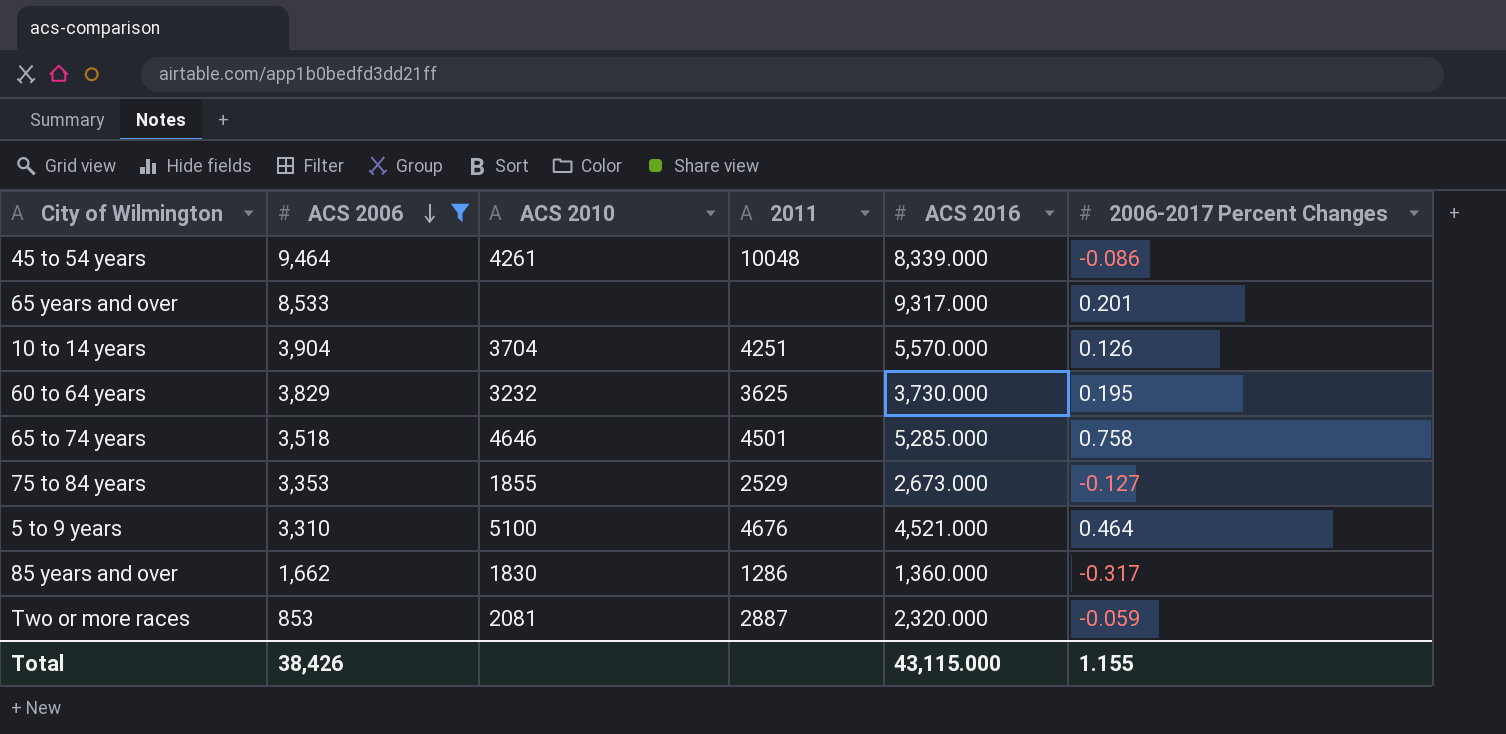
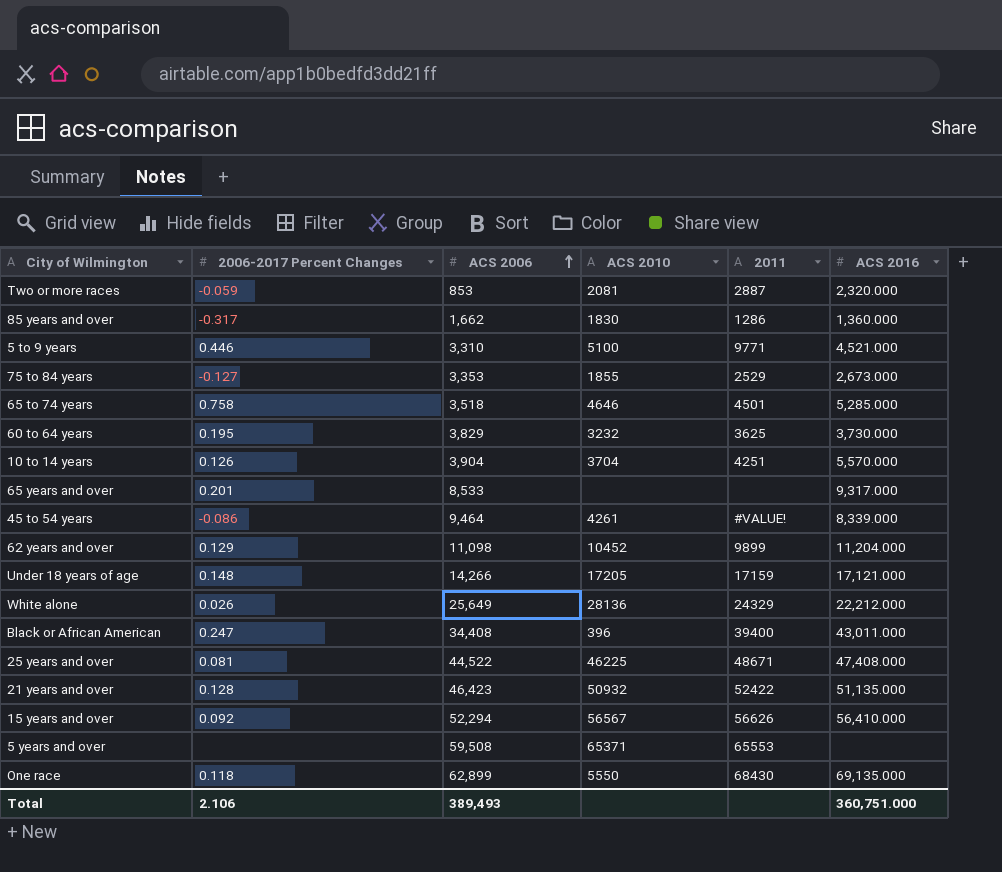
filter: ACS 2006 <= 9,464 -> none
row order: ACS 2006 descending -> ACS 2006 ascending
column 2006-2017 Percent Changes | position: 6 -> 2
5 to 9 years | 2006-2017 Percent Changes: 0.464 -> 0.446
5 to 9 years | 2011: 4676 -> 9771
45 to 54 years | 2011: 10048 -> #VALUE!
Total | 2006-2017 Percent Changes: 1.155 -> 2.106
Total | ACS 2006: 38,426 -> 389,493
Total | ACS 2016: 43,115.000 -> 360,751.000

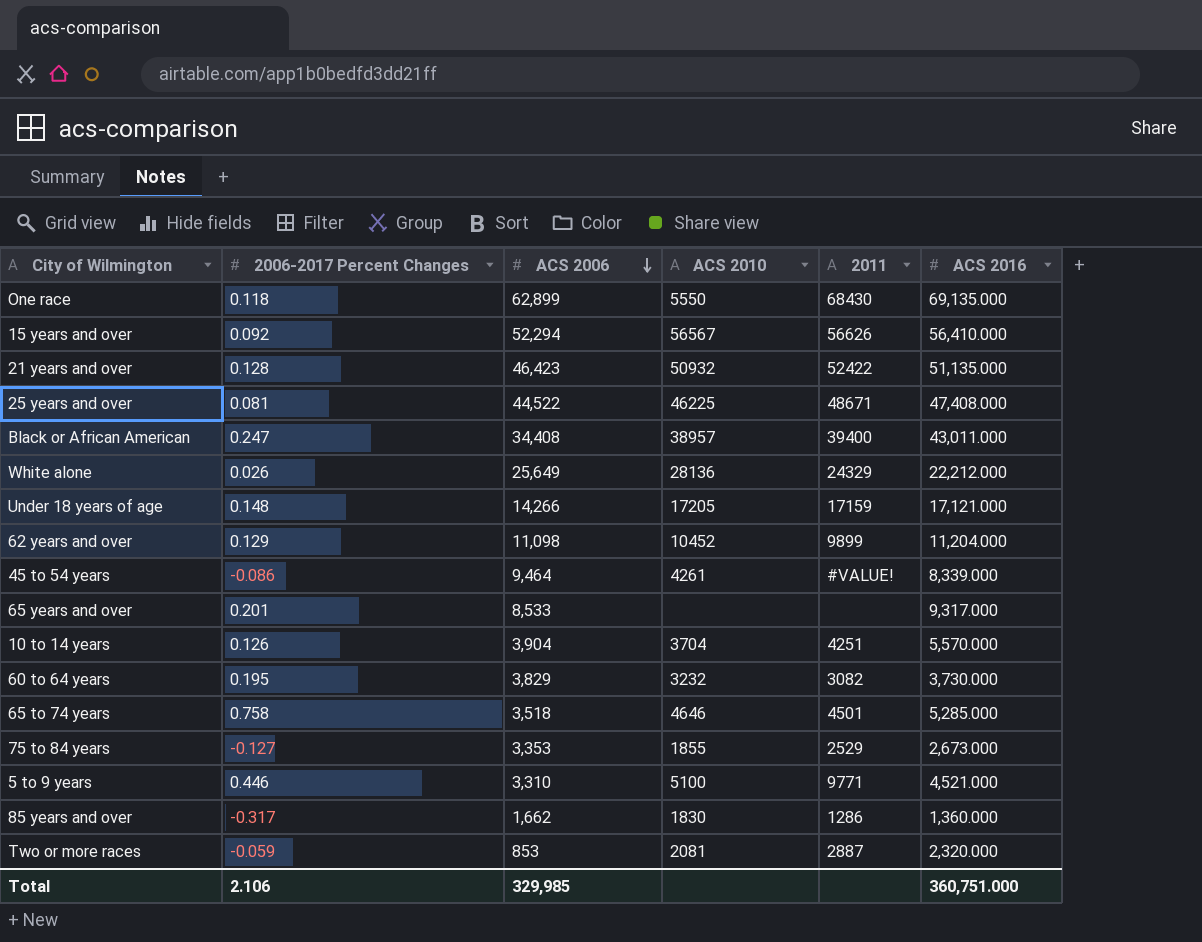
row order: ACS 2006 ascending -> ACS 2006 descending
row 5 years and over: none | 59,508 | 65371 | 65553 | none -> none
Black or African American | ACS 2010: 396 -> 38957
60 to 64 years | 2011: 3625 -> 3082
Total | ACS 2006: 389,493 -> 329,985

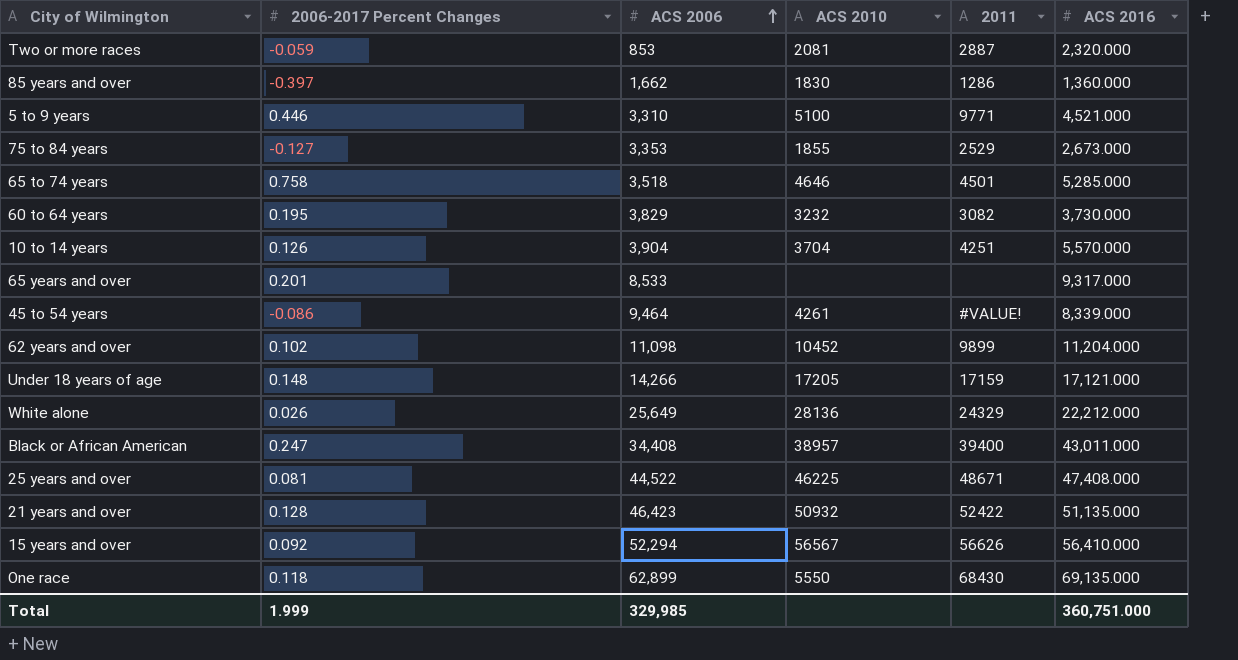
row order: ACS 2006 descending -> ACS 2006 ascending
85 years and over | 2006-2017 Percent Changes: -0.317 -> -0.397
62 years and over | 2006-2017 Percent Changes: 0.129 -> 0.102
Total | 2006-2017 Percent Changes: 2.106 -> 1.999

